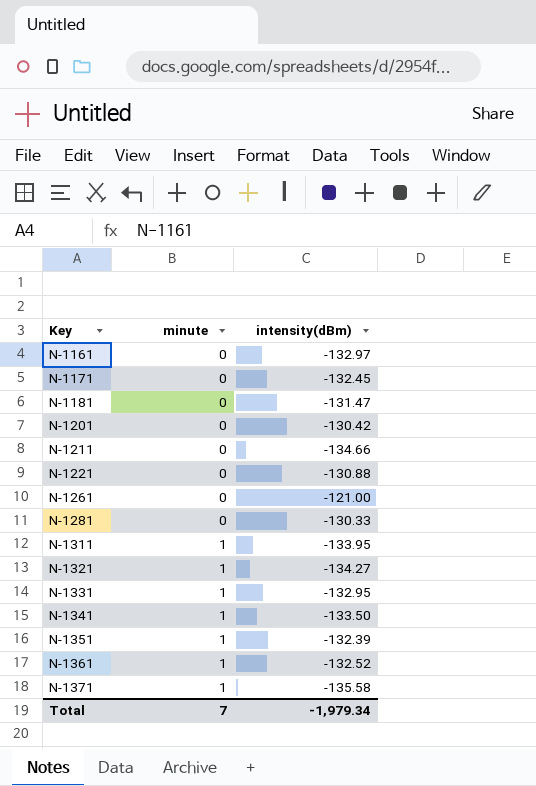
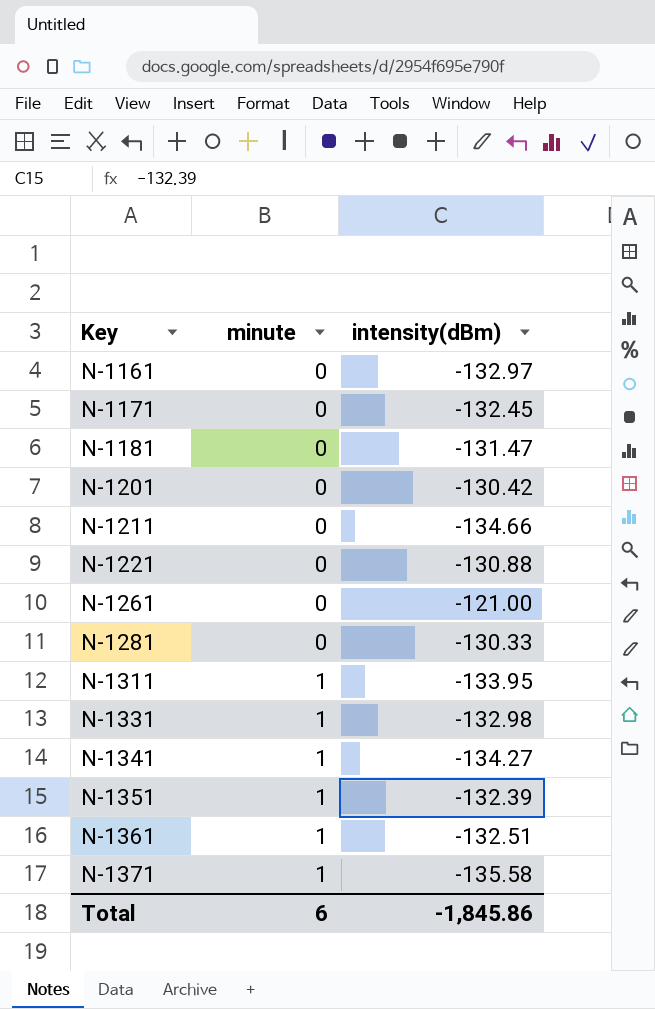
row N-1321: 1 | -134.27 -> none
N-1331 | intensity(dBm): -132.95 -> -132.98
N-1341 | intensity(dBm): -133.50 -> -134.27
N-1361 | intensity(dBm): -132.52 -> -132.51
Total | minute: 7 -> 6
Total | intensity(dBm): -1,979.34 -> -1,845.86

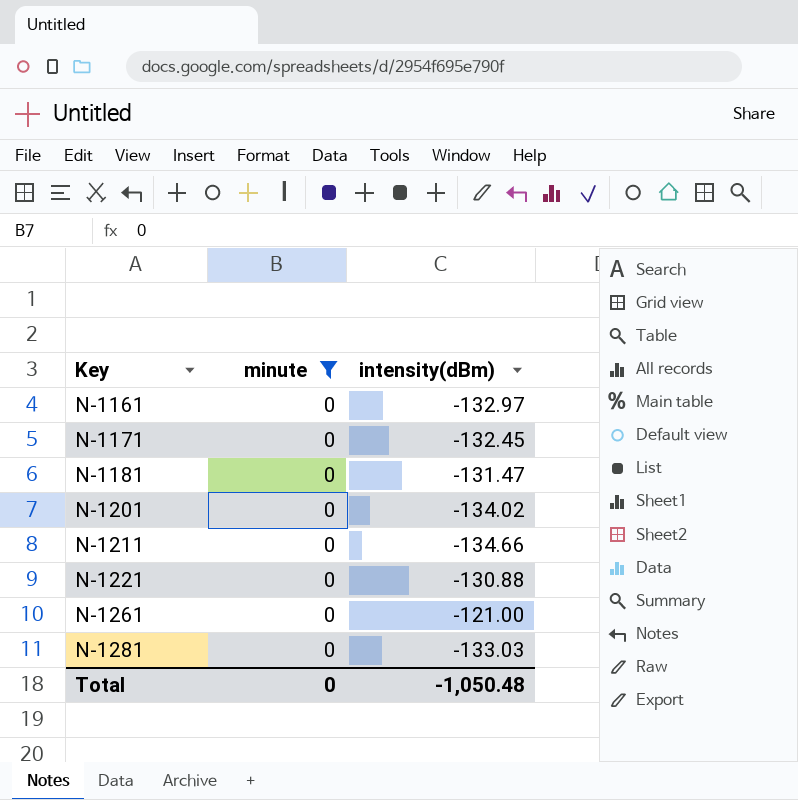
filter: none -> minute = 0
N-1201 | intensity(dBm): -130.42 -> -134.02
N-1281 | intensity(dBm): -130.33 -> -133.03
Total | minute: 6 -> 0
Total | intensity(dBm): -1,845.86 -> -1,050.48

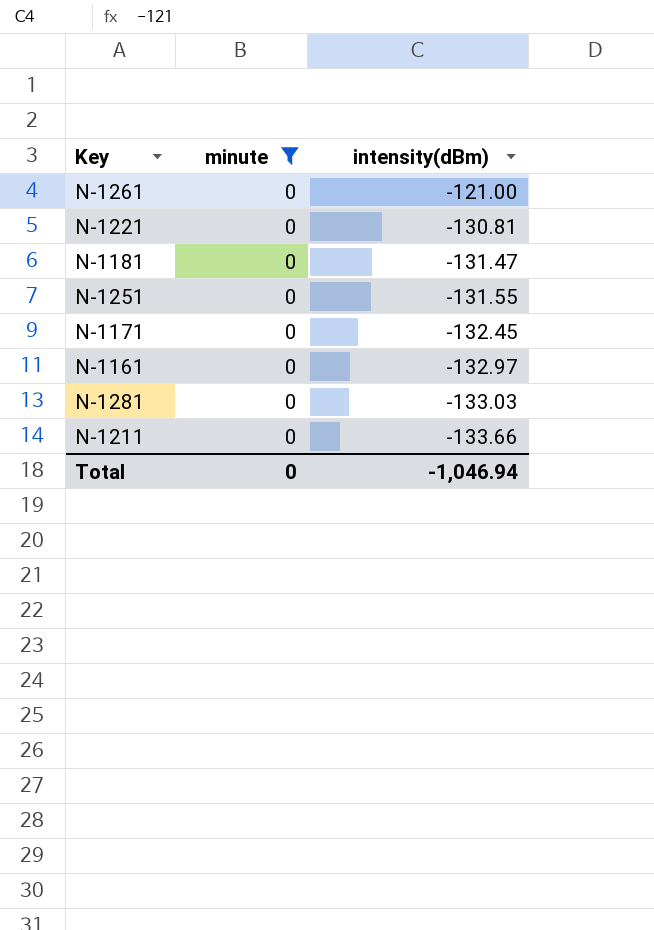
row order: Key ascending -> intensity(dBm) descending
row N-1201: 0 | -134.02 -> none
N-1221 | intensity(dBm): -130.88 -> -130.81
row N-1251: none -> 0 | -131.55
N-1211 | intensity(dBm): -134.66 -> -133.66
Total | intensity(dBm): -1,050.48 -> -1,046.94

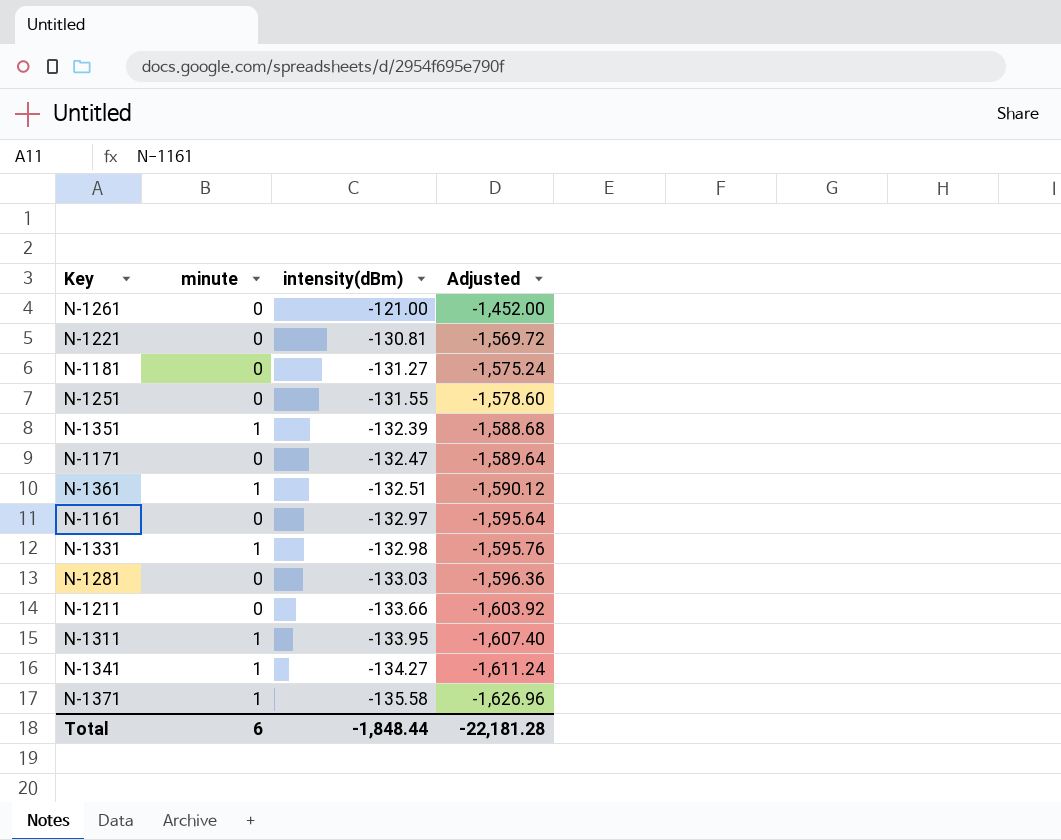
filter: minute = 0 -> none
column Adjusted | formula: none -> [intensity(dBm)] * 12
N-1181 | intensity(dBm): -131.47 -> -131.27
N-1171 | intensity(dBm): -132.45 -> -132.47
Total | minute: 0 -> 6
Total | intensity(dBm): -1,046.94 -> -1,848.44

